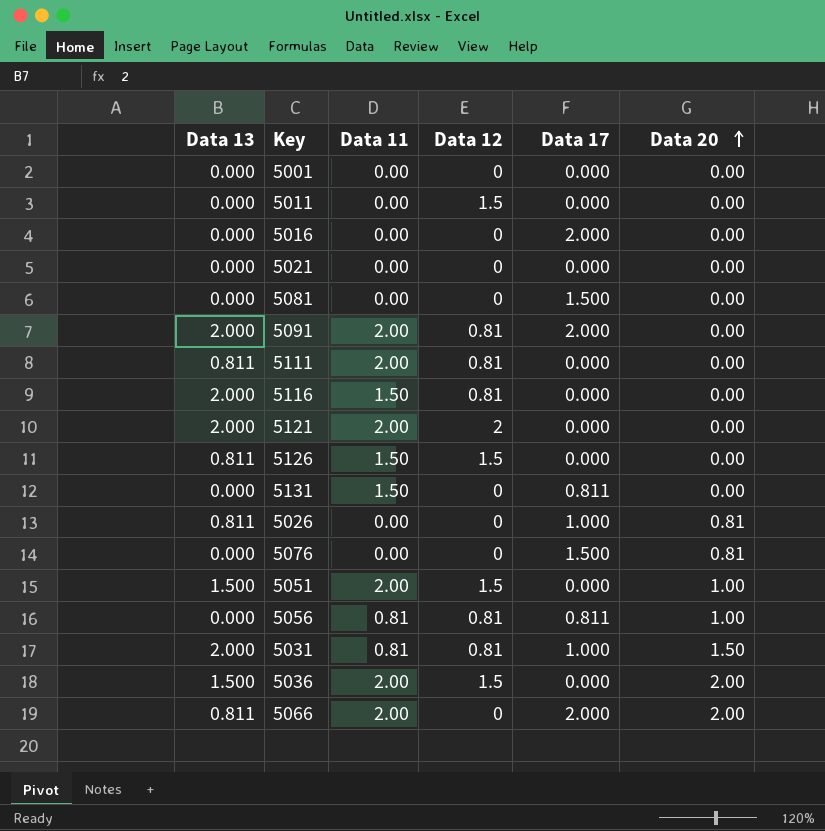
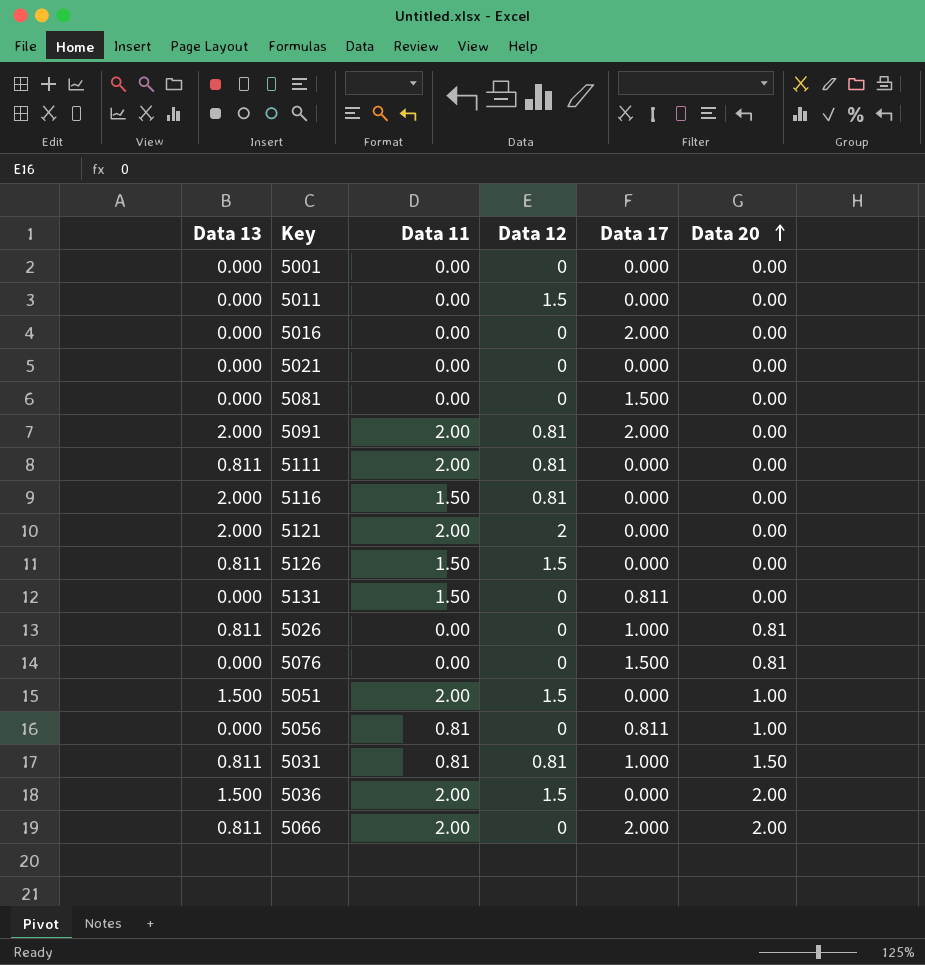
5056 | Data 12: 0.81 -> 0
5031 | Data 13: 2.000 -> 0.811

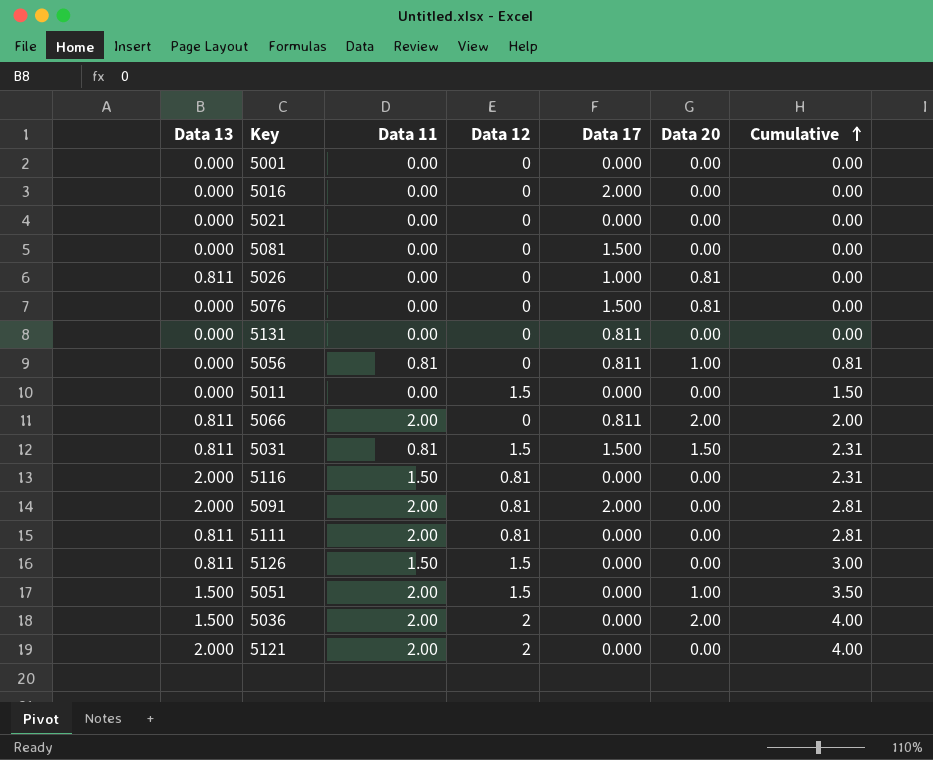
row order: Data 20 ascending -> Cumulative ascending
column Cumulative | formula: none -> [Data 11] + [Data 12]
5131 | Data 11: 1.50 -> 0.00
5066 | Data 17: 2.000 -> 0.811
5031 | Data 12: 0.81 -> 1.5
5031 | Data 17: 1.000 -> 1.500
5036 | Data 12: 1.5 -> 2

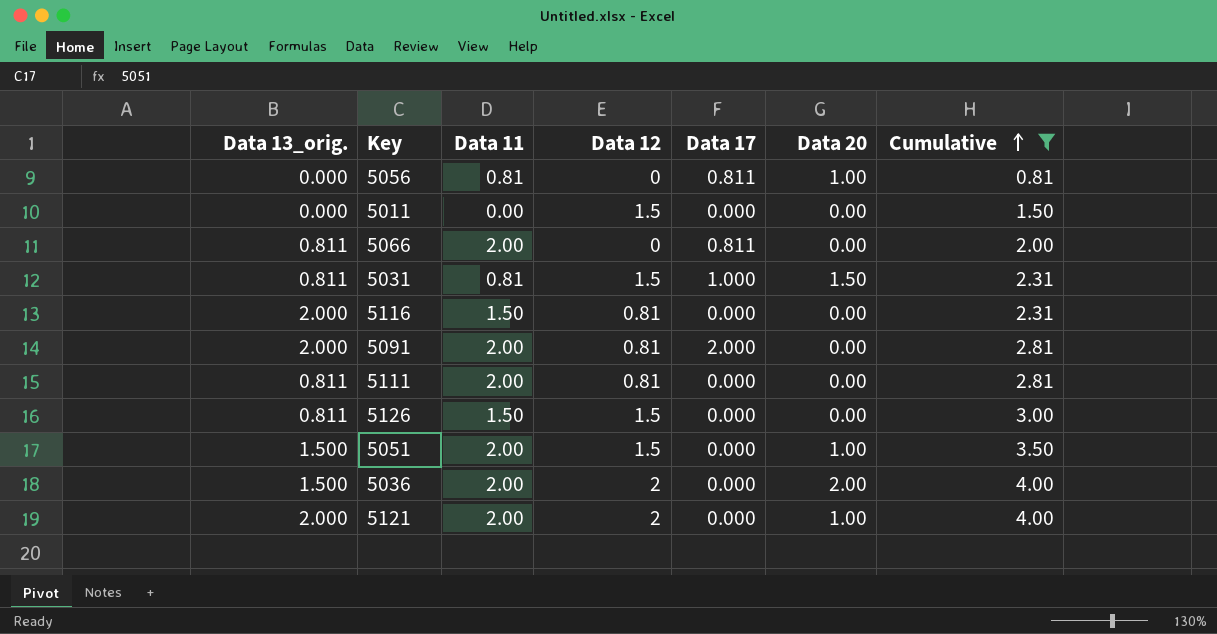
filter: none -> Cumulative != 0.00
column name: Data 13 -> Data 13_orig.
5066 | Data 20: 2.00 -> 0.00
5031 | Data 17: 1.500 -> 1.000
5121 | Data 20: 0.00 -> 1.00

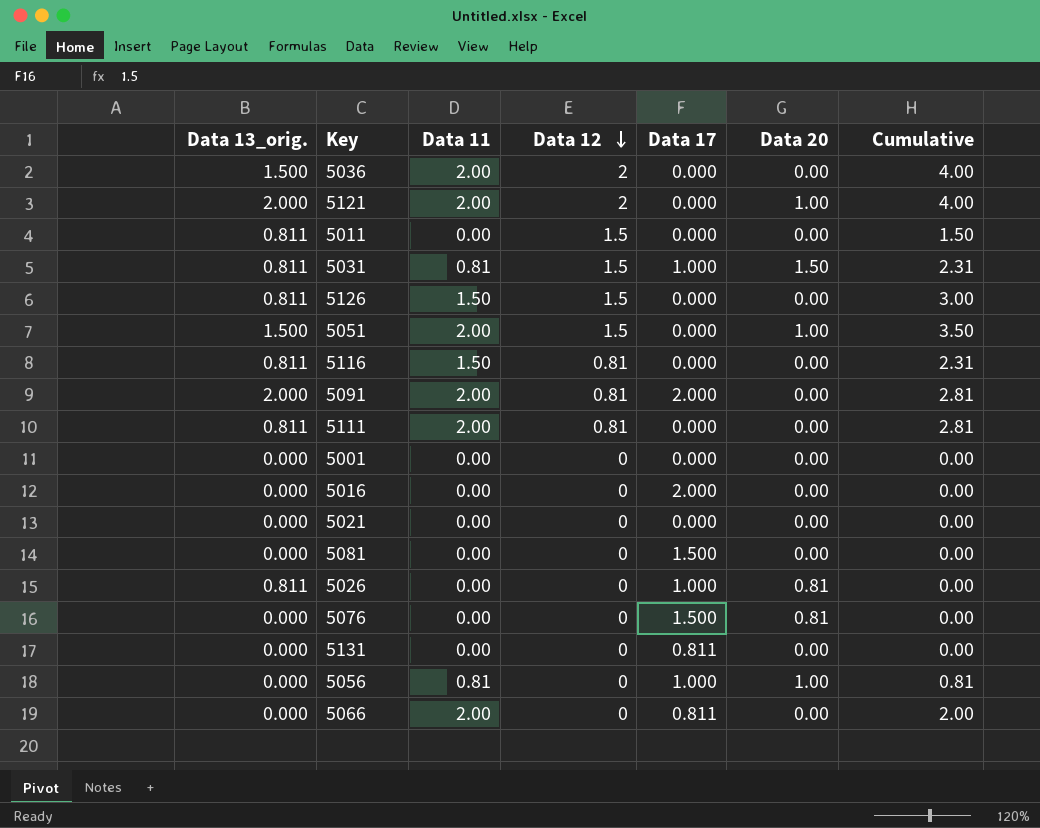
filter: Cumulative != 0.00 -> none
row order: Cumulative ascending -> Data 12 descending
5036 | Data 20: 2.00 -> 0.00
5011 | Data 13_orig.: 0.000 -> 0.811
5116 | Data 13_orig.: 2.000 -> 0.811
5056 | Data 17: 0.811 -> 1.000
5066 | Data 13_orig.: 0.811 -> 0.000

